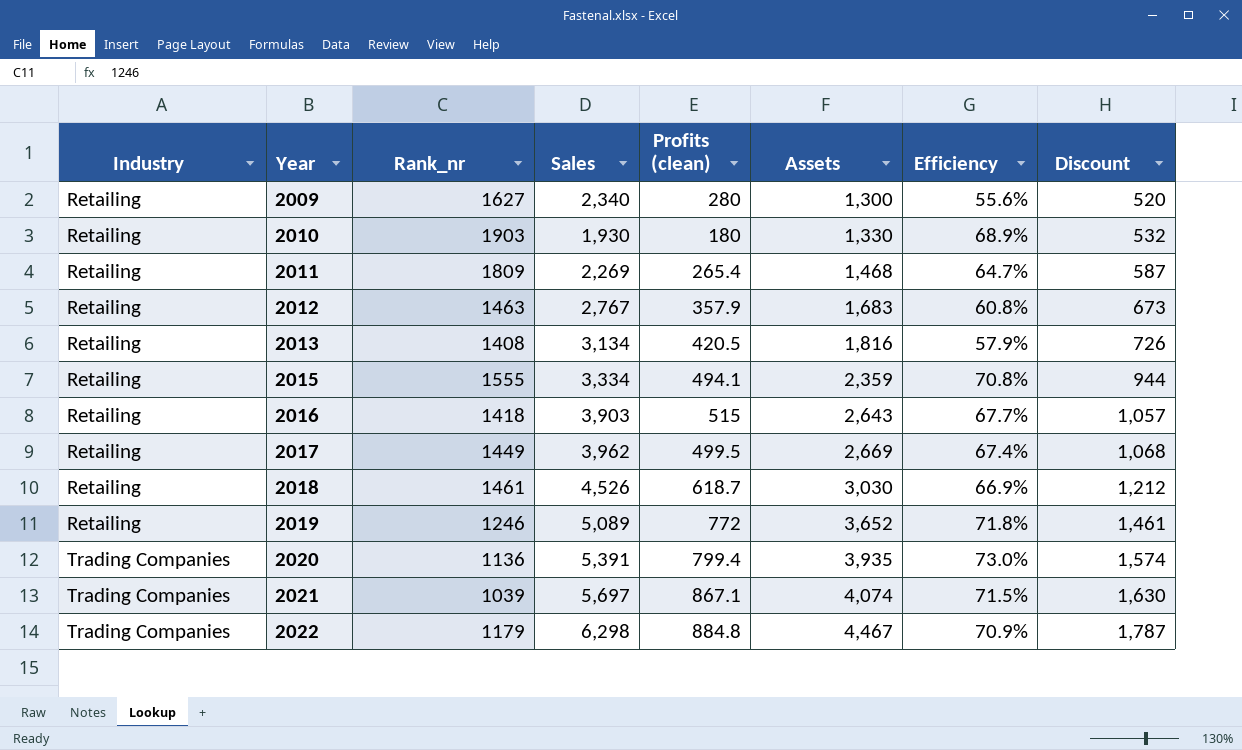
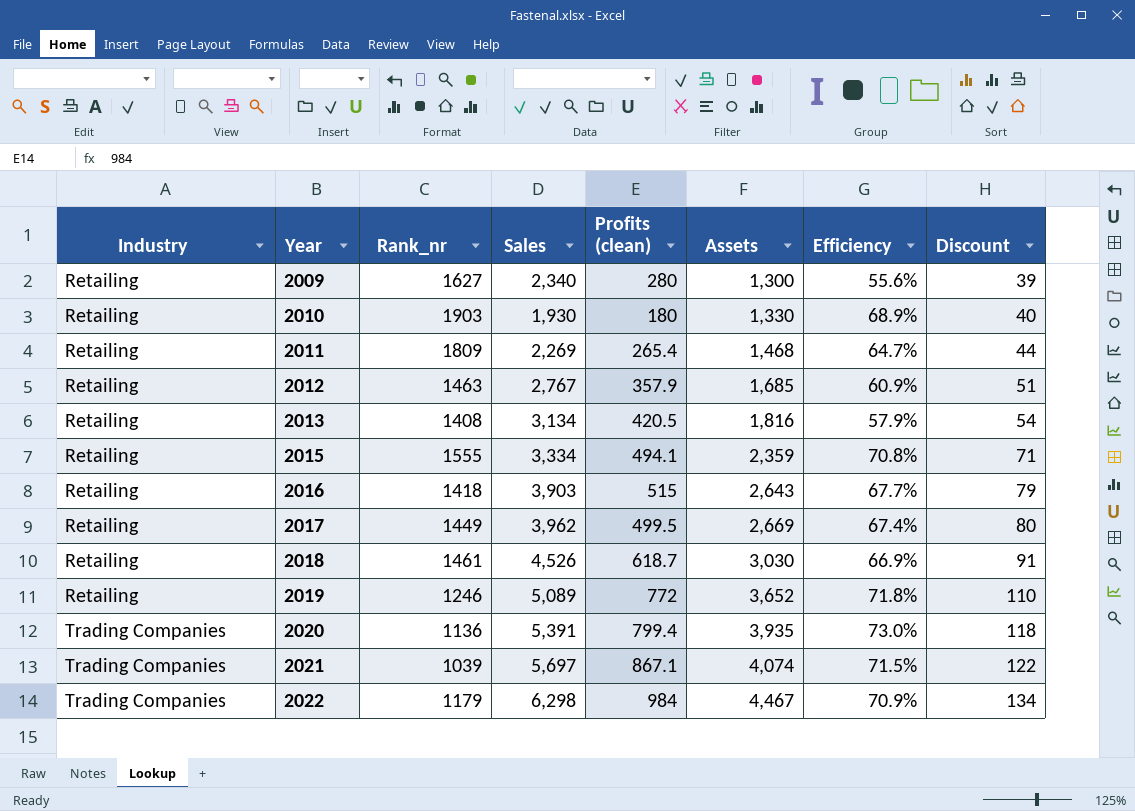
column Discount | formula: [Assets] * 0.4 -> [Assets] * 0.03
2012 | Assets: 1,683 -> 1,685
2012 | Efficiency: 60.8% -> 60.9%
2022 | Profits (clean): 884.8 -> 984

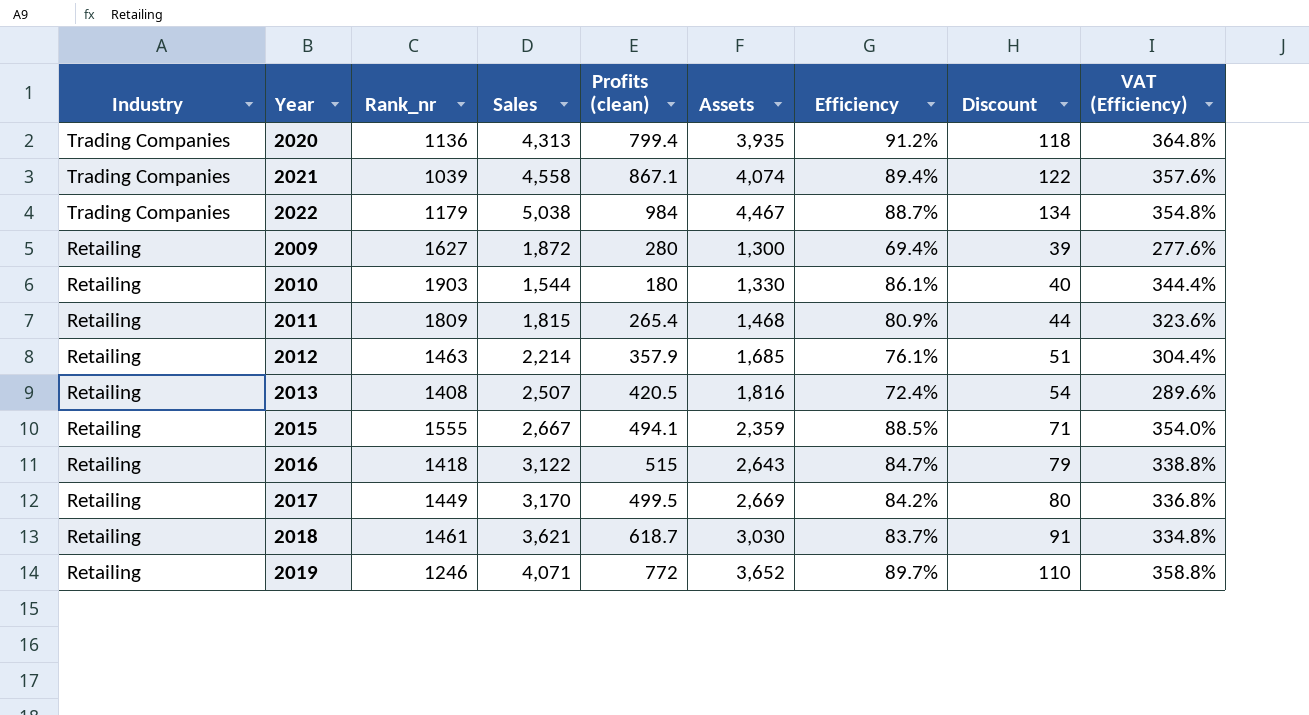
row order: Industry ascending -> Industry descending
column VAT (Efficiency) | formula: none -> [Efficiency] * 4
2020 | Sales: 5,391 -> 4,313
2020 | Efficiency: 73.0% -> 91.2%
2021 | Sales: 5,697 -> 4,558
2021 | Efficiency: 71.5% -> 89.4%
2022 | Sales: 6,298 -> 5,038
2022 | Efficiency: 70.9% -> 88.7%
2009 | Sales: 2,340 -> 1,872
2009 | Efficiency: 55.6% -> 69.4%
2010 | Sales: 1,930 -> 1,544
2010 | Efficiency: 68.9% -> 86.1%
2011 | Sales: 2,269 -> 1,815
2011 | Efficiency: 64.7% -> 80.9%
2012 | Sales: 2,767 -> 2,214
2012 | Efficiency: 60.9% -> 76.1%
2013 | Sales: 3,134 -> 2,507
2013 | Efficiency: 57.9% -> 72.4%
2015 | Sales: 3,334 -> 2,667
2015 | Efficiency: 70.8% -> 88.5%
2016 | Sales: 3,903 -> 3,122
2016 | Efficiency: 67.7% -> 84.7%
2017 | Sales: 3,962 -> 3,170
2017 | Efficiency: 67.4% -> 84.2%
2018 | Sales: 4,526 -> 3,621
2018 | Efficiency: 66.9% -> 83.7%
2019 | Sales: 5,089 -> 4,071
2019 | Efficiency: 71.8% -> 89.7%

